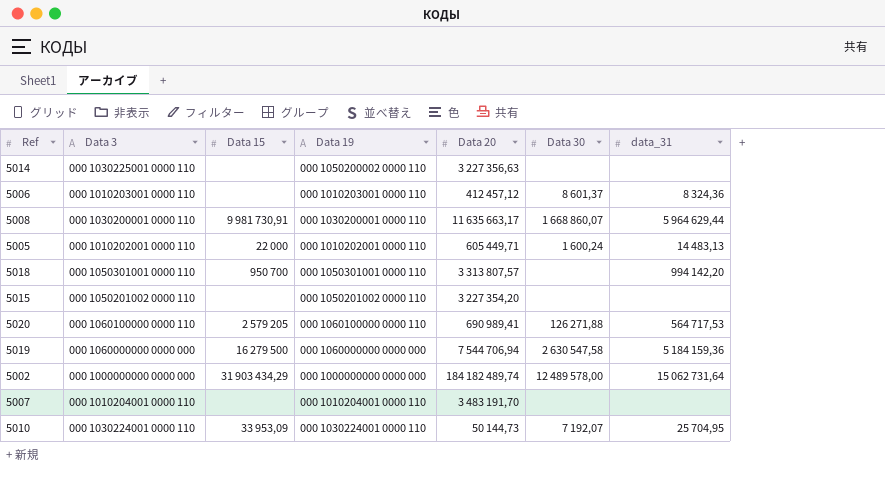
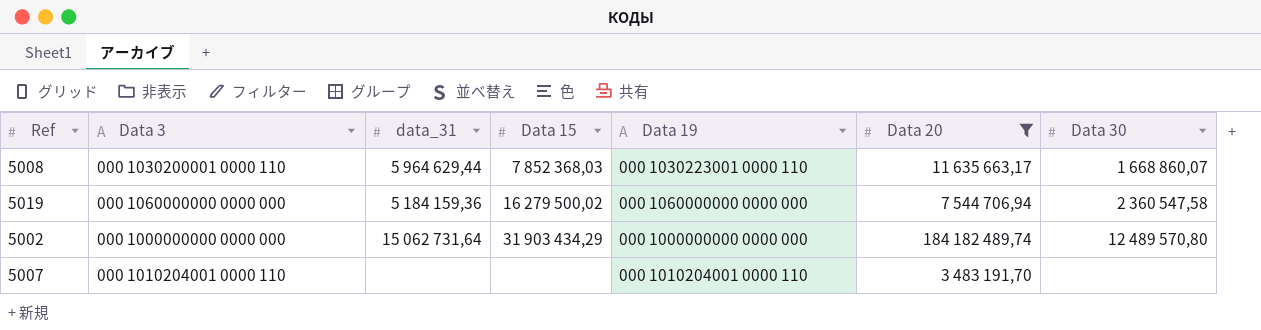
filter: none -> Data 20 >= 3 483 191,70
column data_31 | position: 7 -> 3
5008 | Data 15: 9 981 730,91 -> 7 852 368,03
5008 | Data 19: 000 1030200001 0000 110 -> 000 1030223001 0000 110
5019 | Data 15: 16 279 500 -> 16 279 500,02
5019 | Data 30: 2 630 547,58 -> 2 360 547,58
5002 | Data 30: 12 489 578,00 -> 12 489 570,80

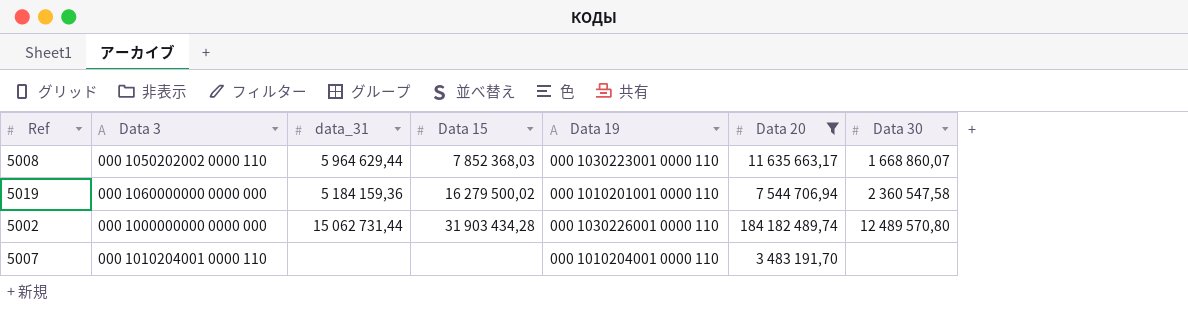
5008 | Data 3: 000 1030200001 0000 110 -> 000 1050202002 0000 110
5019 | Data 19: 000 1060000000 0000 000 -> 000 1010201001 0000 110
5002 | data_31: 15 062 731,64 -> 15 062 731,44
5002 | Data 15: 31 903 434,29 -> 31 903 434,28
5002 | Data 19: 000 1000000000 0000 000 -> 000 1030226001 0000 110

